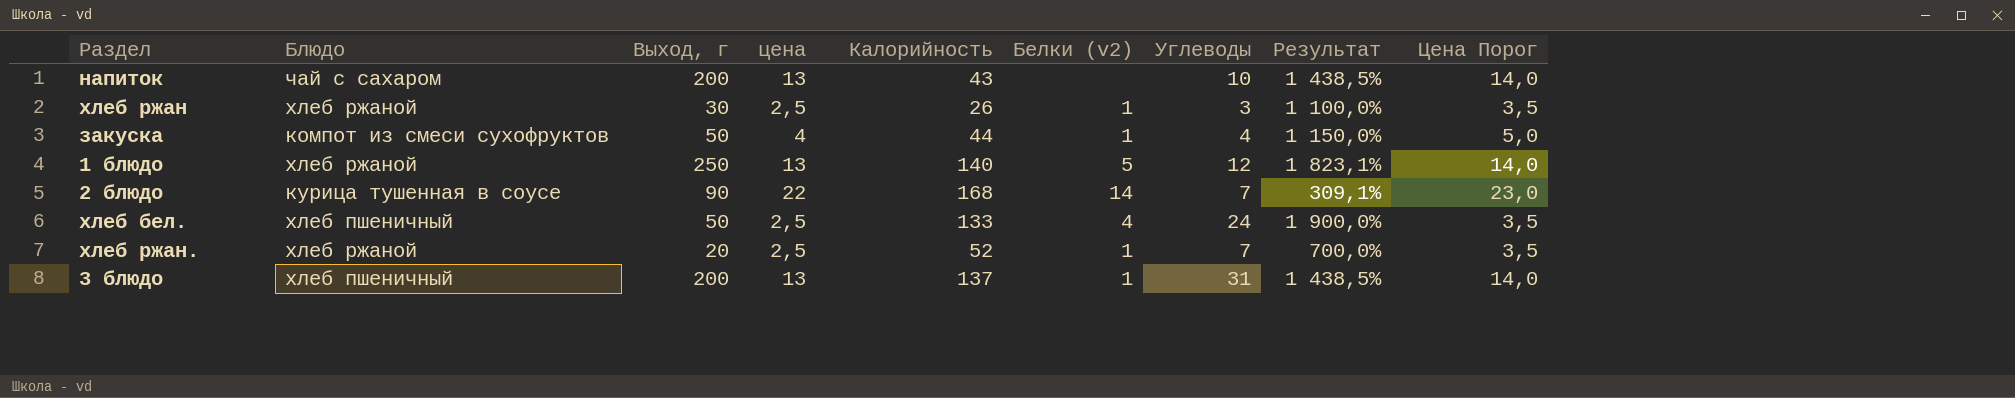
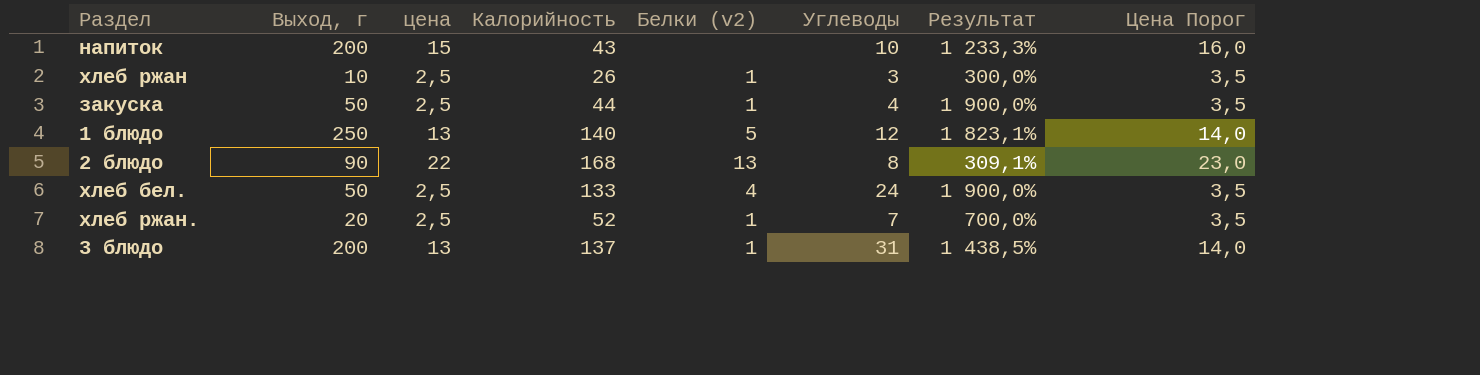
column Блюдо | position: 2 -> none
напиток | цена: 13 -> 15
напиток | Результат: 1 438,5% -> 1 233,3%
напиток | Цена Порог: 14,0 -> 16,0
хлеб ржан | Выход, г: 30 -> 10
хлеб ржан | Результат: 1 100,0% -> 300,0%
закуска | цена: 4 -> 2,5
закуска | Результат: 1 150,0% -> 1 900,0%
закуска | Цена Порог: 5,0 -> 3,5
2 блюдо | Белки (v2): 14 -> 13
2 блюдо | Углеводы: 7 -> 8

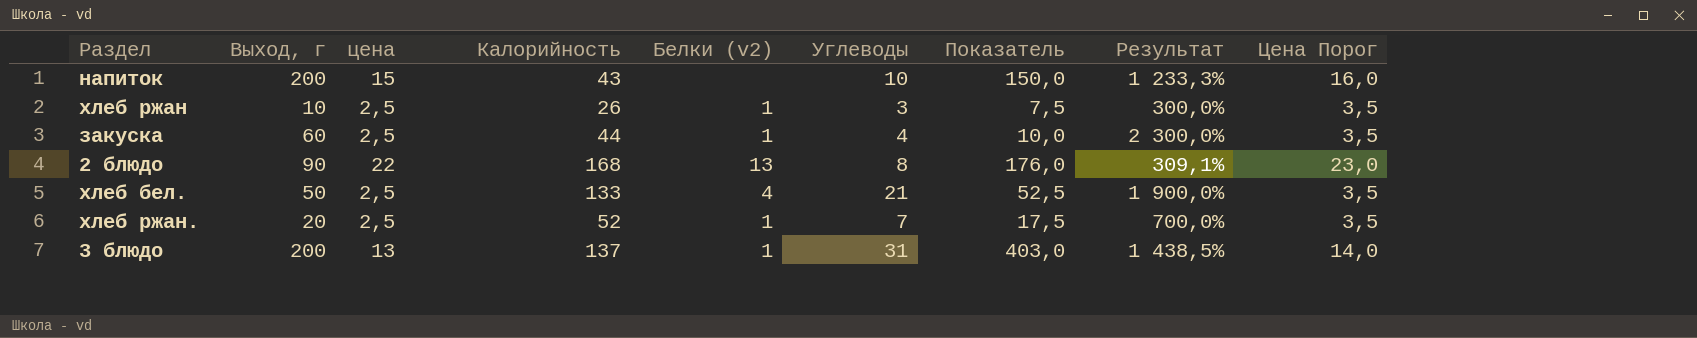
column Показатель | formula: none -> [цена] * [Углеводы]
row 1 блюдо: 250 | 13 | 140 | 5 | 12 | 1 823,1% | 14,0 -> none
закуска | Выход, г: 50 -> 60
закуска | Результат: 1 900,0% -> 2 300,0%
хлеб бел. | Углеводы: 24 -> 21

